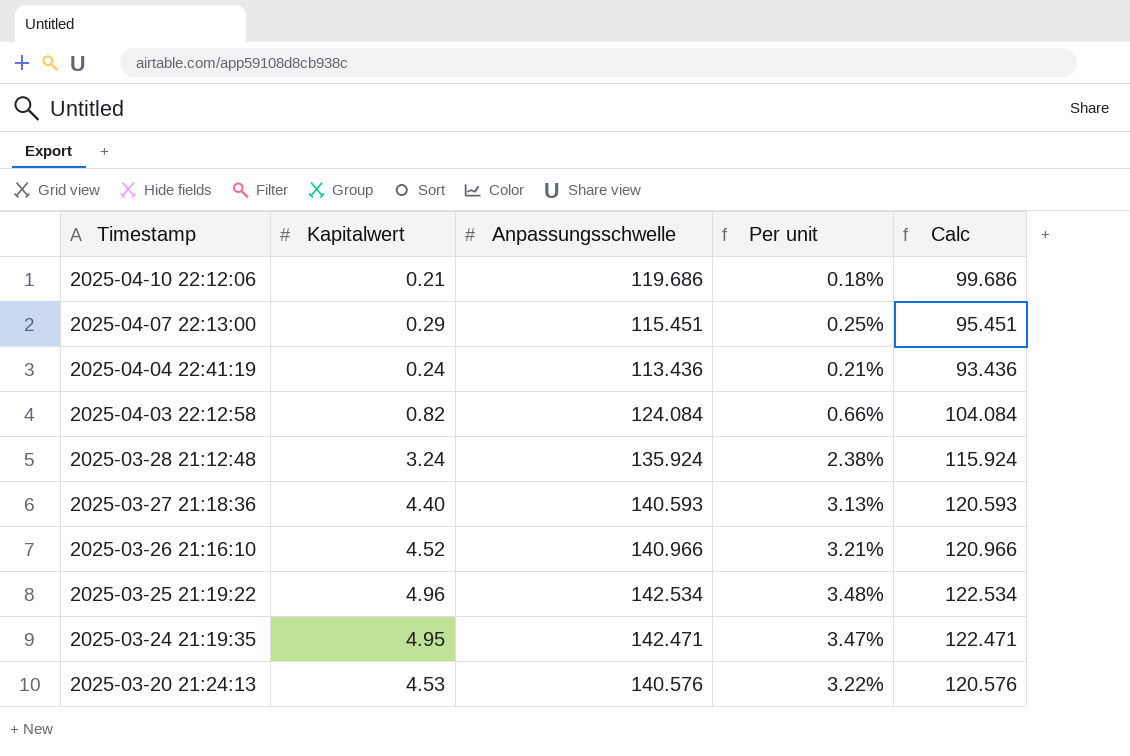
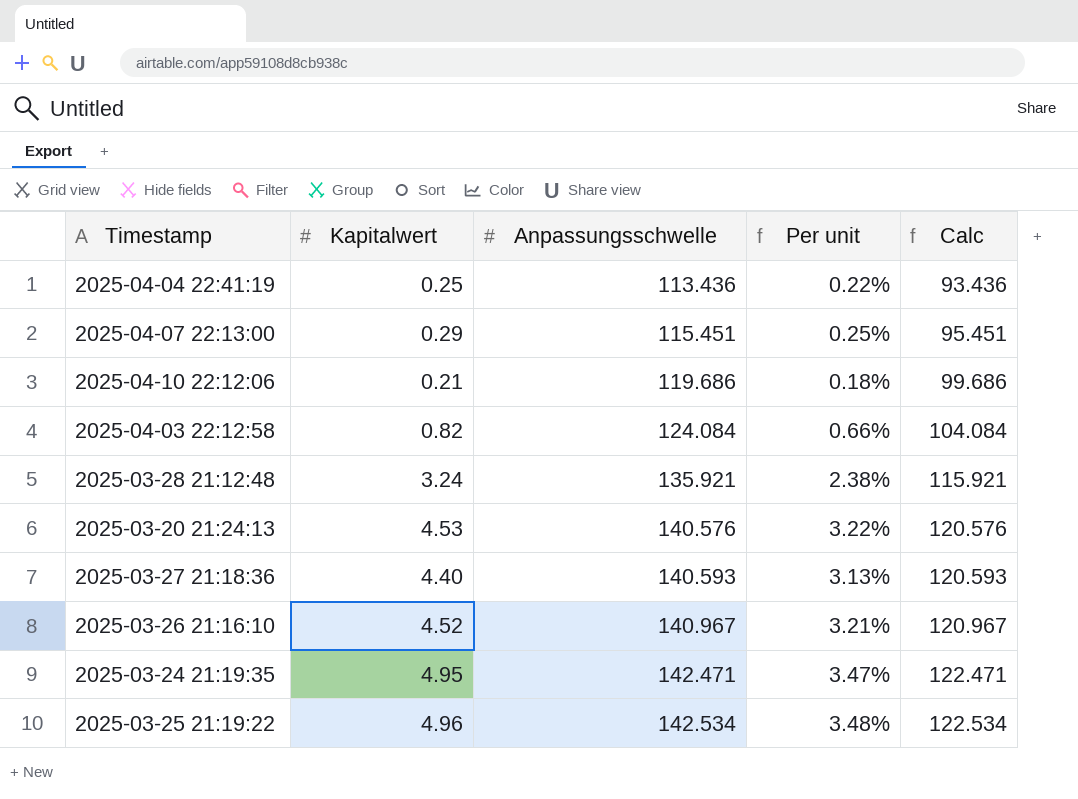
row order: Timestamp descending -> Anpassungsschwelle ascending
2025-04-04 22:41:19 | Kapitalwert: 0.24 -> 0.25
2025-04-04 22:41:19 | Per unit: 0.21% -> 0.22%
2025-03-28 21:12:48 | Anpassungsschwelle: 135.924 -> 135.921
2025-03-28 21:12:48 | Calc: 115.924 -> 115.921
2025-03-26 21:16:10 | Anpassungsschwelle: 140.966 -> 140.967
2025-03-26 21:16:10 | Calc: 120.966 -> 120.967

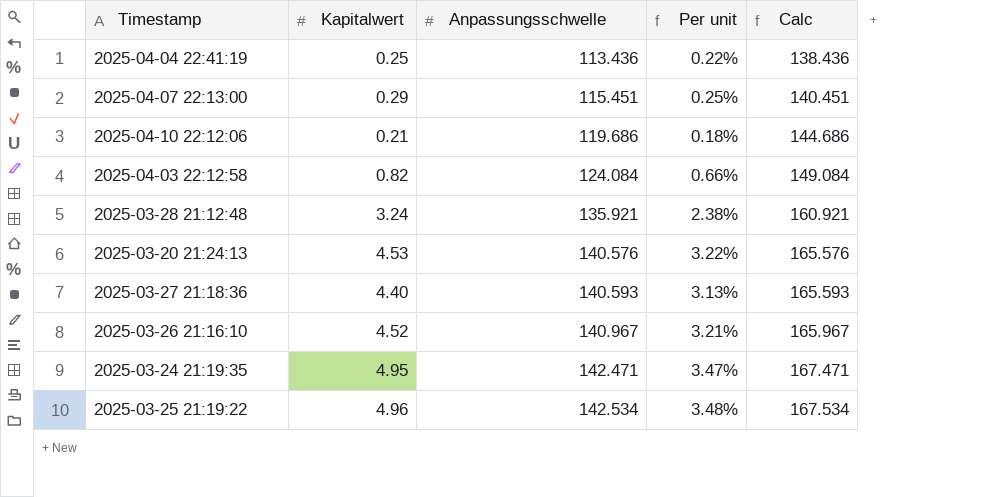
column Calc | formula: [Anpassungsschwelle] - 20 -> [Anpassungsschwelle] + 25

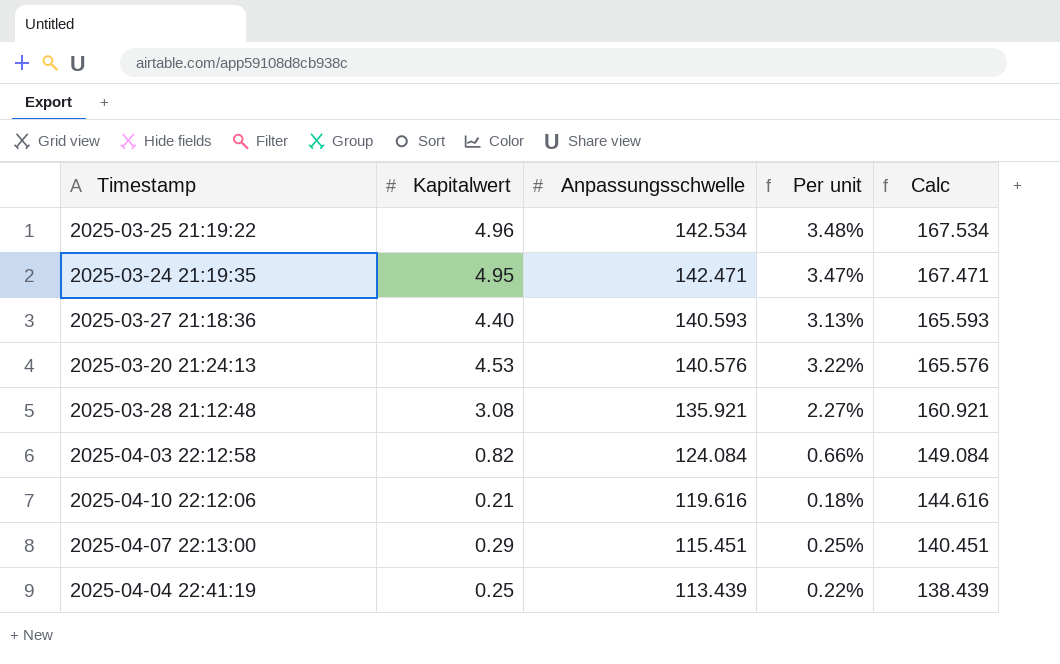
row order: Anpassungsschwelle ascending -> Anpassungsschwelle descending
row 2025-03-26 21:16:10: 4.52 | 140.967 | 3.21% | 165.967 -> none
2025-03-28 21:12:48 | Kapitalwert: 3.24 -> 3.08
2025-03-28 21:12:48 | Per unit: 2.38% -> 2.27%
2025-04-10 22:12:06 | Anpassungsschwelle: 119.686 -> 119.616
2025-04-10 22:12:06 | Calc: 144.686 -> 144.616
2025-04-04 22:41:19 | Anpassungsschwelle: 113.436 -> 113.439
2025-04-04 22:41:19 | Calc: 138.436 -> 138.439

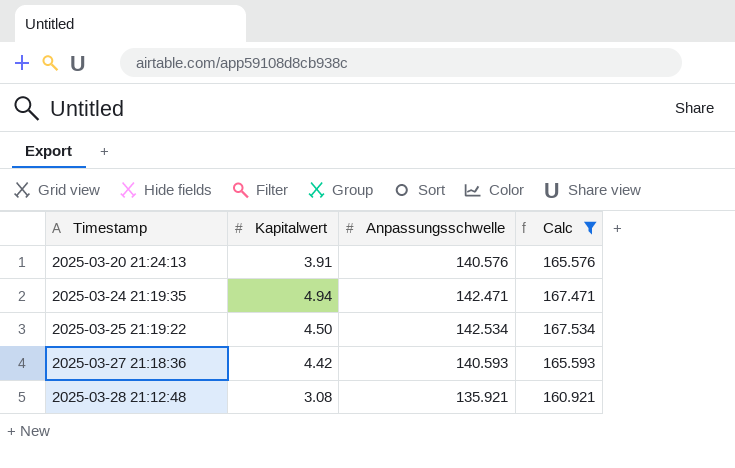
filter: none -> Calc >= 160.921
row order: Anpassungsschwelle descending -> Timestamp ascending
column Per unit | formula: [Kapitalwert] / [Anpassungsschwelle] -> none
2025-03-20 21:24:13 | Kapitalwert: 4.53 -> 3.91
2025-03-24 21:19:35 | Kapitalwert: 4.95 -> 4.94
2025-03-25 21:19:22 | Kapitalwert: 4.96 -> 4.50
2025-03-27 21:18:36 | Kapitalwert: 4.40 -> 4.42

